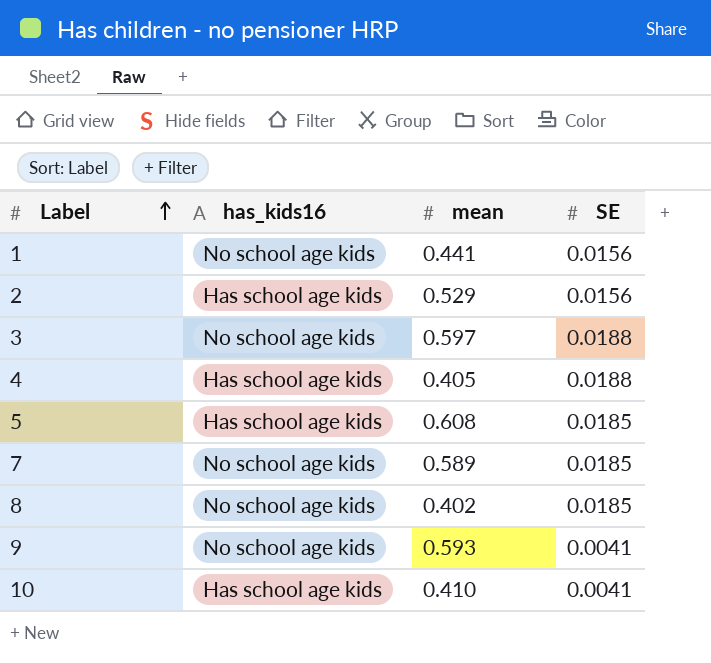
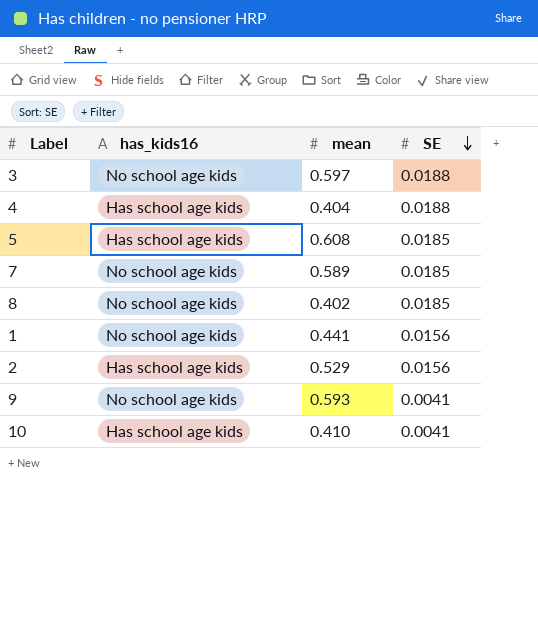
row order: Label ascending -> SE descending
4 | mean: 0.405 -> 0.404

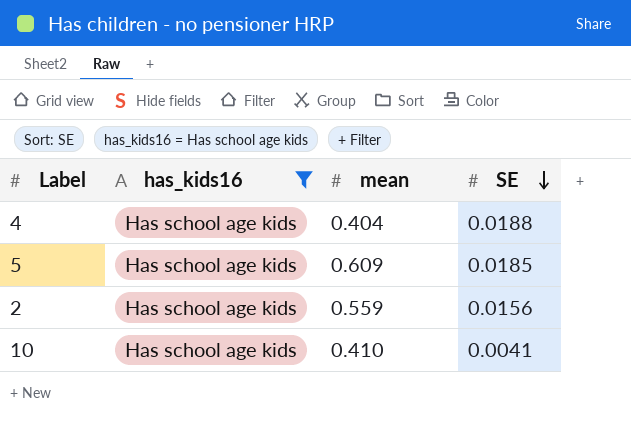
filter: none -> has_kids16 = Has school age kids
5 | mean: 0.608 -> 0.609
2 | mean: 0.529 -> 0.559

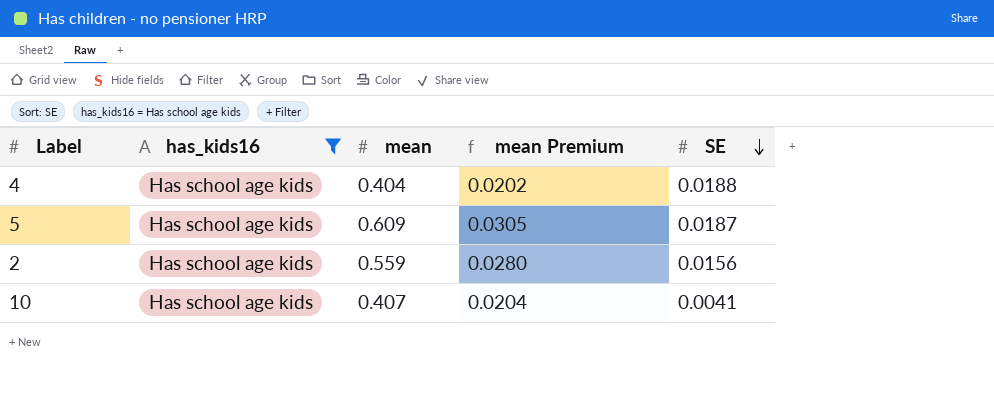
column mean Premium | formula: none -> [mean] * 0.05
5 | SE: 0.0185 -> 0.0187
10 | mean: 0.410 -> 0.407

